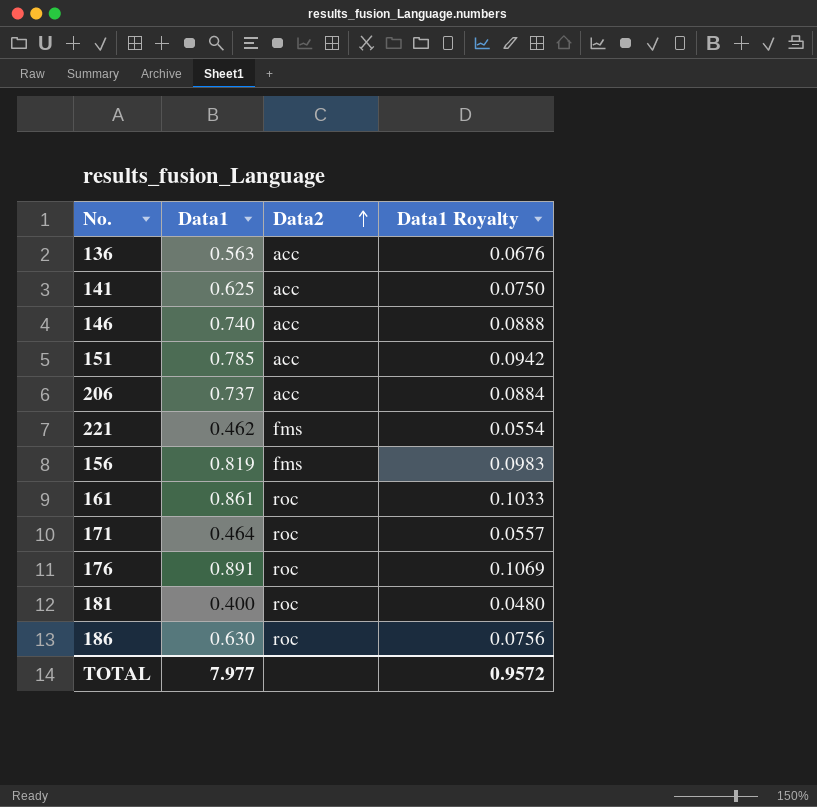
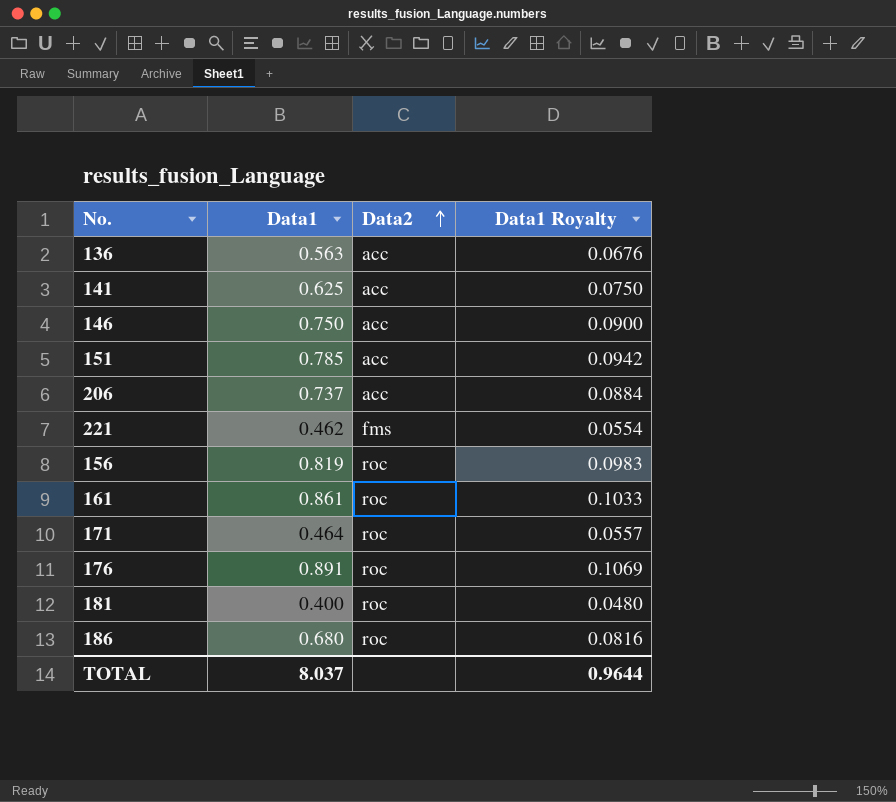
146 | Data1: 0.740 -> 0.750
146 | Data1 Royalty: 0.0888 -> 0.0900
156 | Data2: fms -> roc
186 | Data1: 0.630 -> 0.680
186 | Data1 Royalty: 0.0756 -> 0.0816
TOTAL | Data1: 7.977 -> 8.037
TOTAL | Data1 Royalty: 0.9572 -> 0.9644

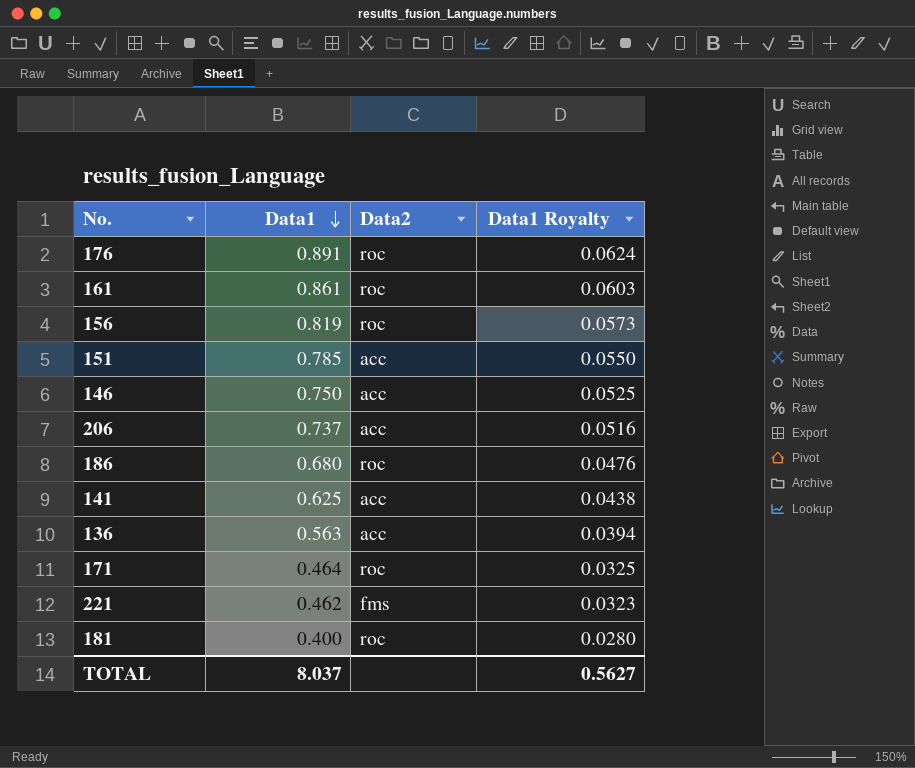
row order: Data2 ascending -> Data1 descending
column Data1 Royalty | formula: [Data1] * 0.12 -> [Data1] * 0.07
TOTAL | Data1 Royalty: 0.9644 -> 0.5627

